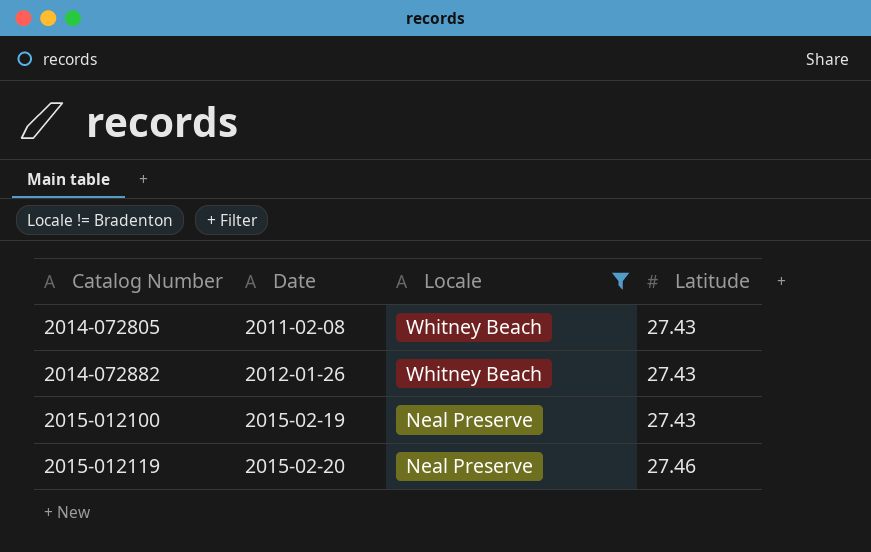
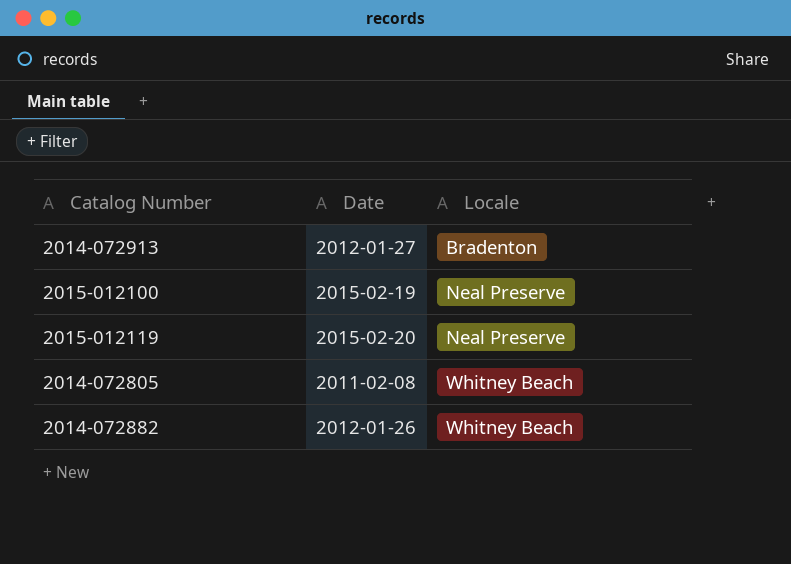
filter: Locale != Bradenton -> none
row order: Catalog Number ascending -> Locale ascending
column Latitude | position: 4 -> none

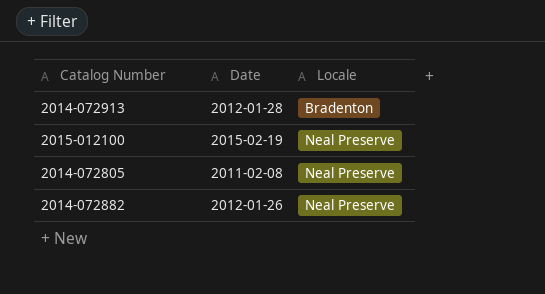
row 2015-012119: 2015-02-20 | Neal Preserve -> none
2014-072913 | Date: 2012-01-27 -> 2012-01-28
2014-072805 | Locale: Whitney Beach -> Neal Preserve
2014-072882 | Locale: Whitney Beach -> Neal Preserve

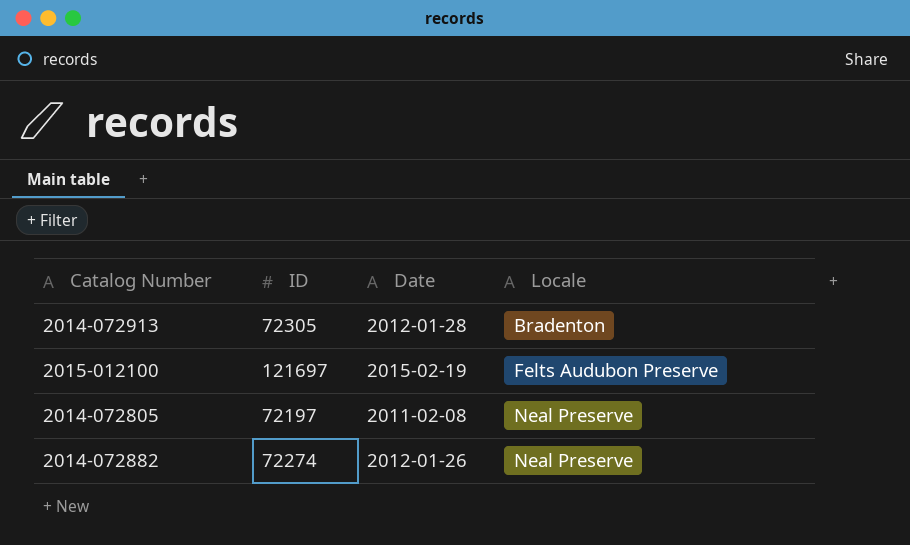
column ID | position: none -> 2
2015-012100 | Locale: Neal Preserve -> Felts Audubon Preserve

